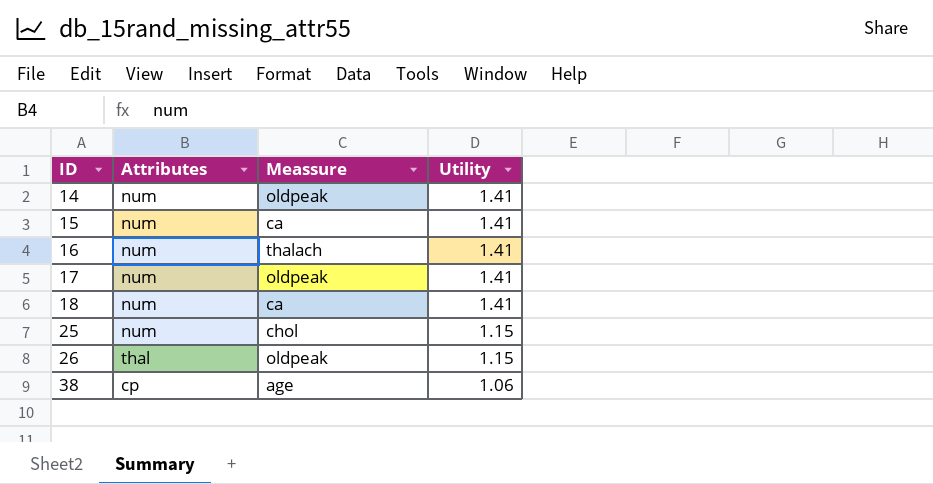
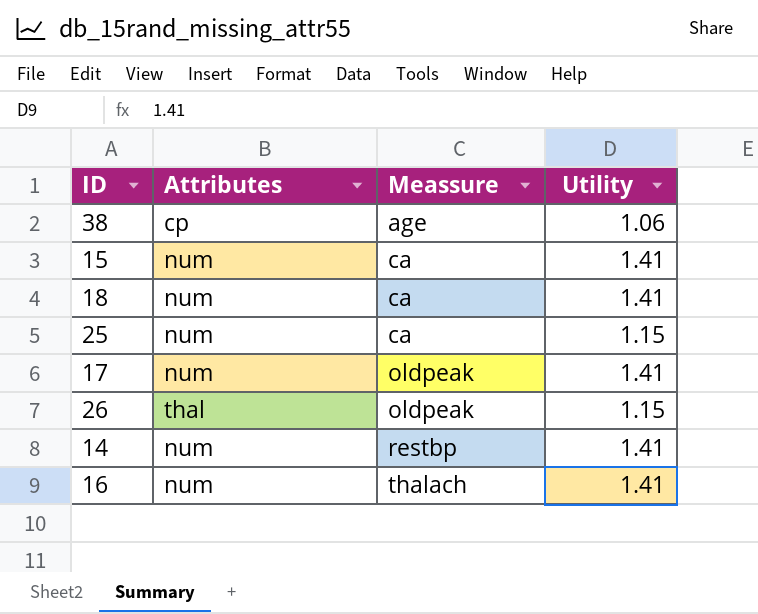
row order: ID ascending -> Meassure ascending
25 | Meassure: chol -> ca
14 | Meassure: oldpeak -> restbp

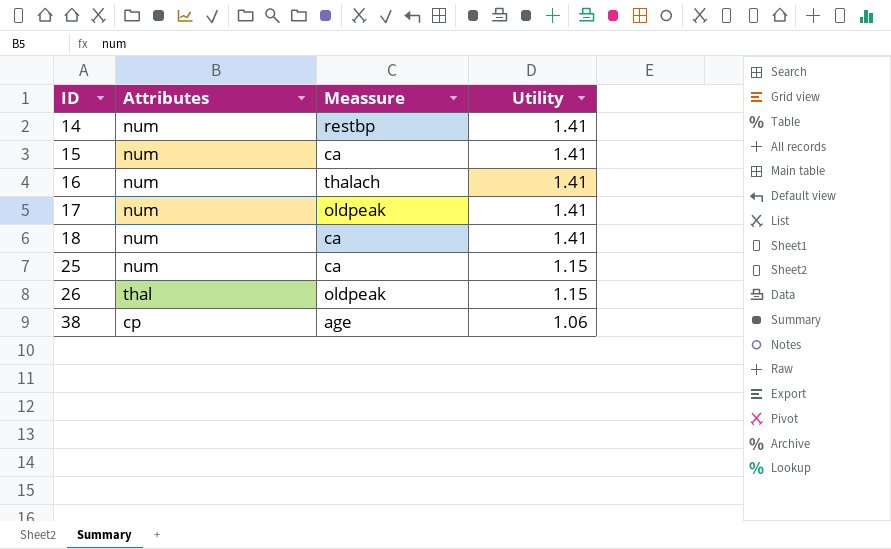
row order: Meassure ascending -> ID ascending

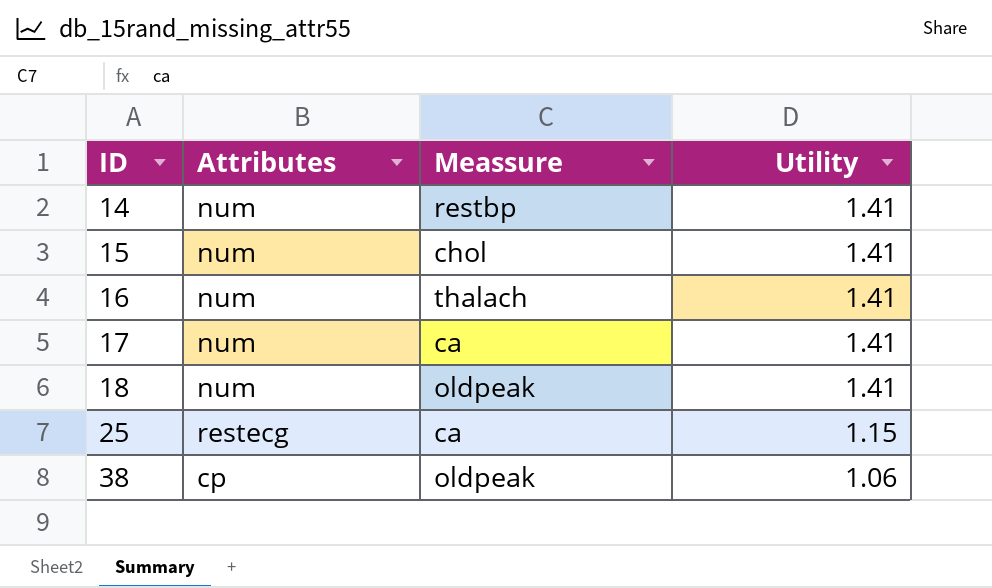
row 26: thal | oldpeak | 1.15 -> none
15 | Meassure: ca -> chol
17 | Meassure: oldpeak -> ca
18 | Meassure: ca -> oldpeak
25 | Attributes: num -> restecg
38 | Meassure: age -> oldpeak

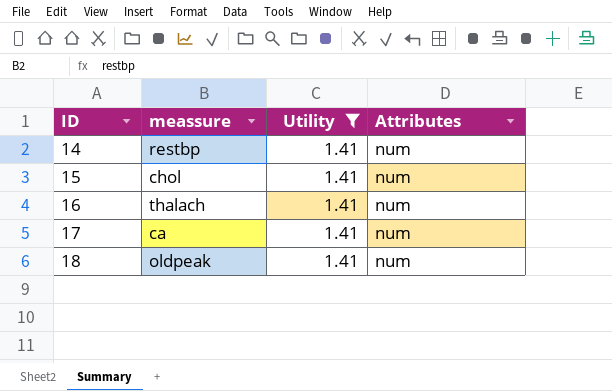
filter: none -> Utility = 1.41
column name: Meassure -> meassure
column Attributes | position: 2 -> 4

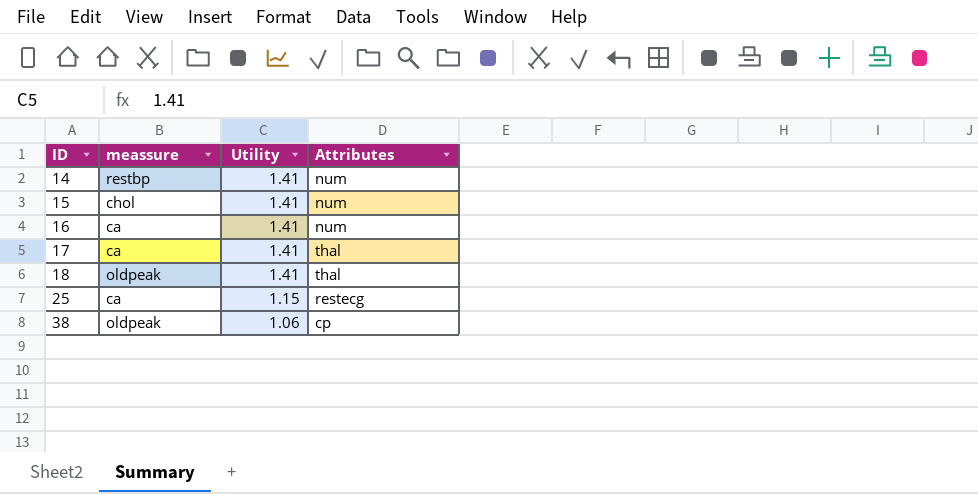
filter: Utility = 1.41 -> none
16 | meassure: thalach -> ca
17 | Attributes: num -> thal
18 | Attributes: num -> thal

